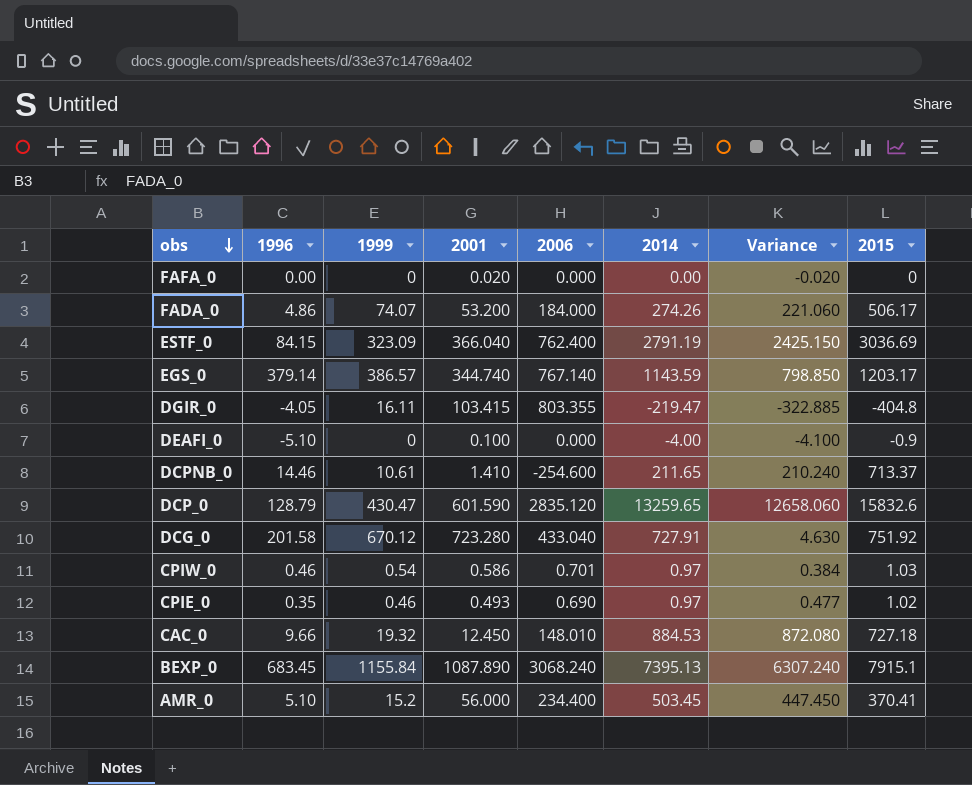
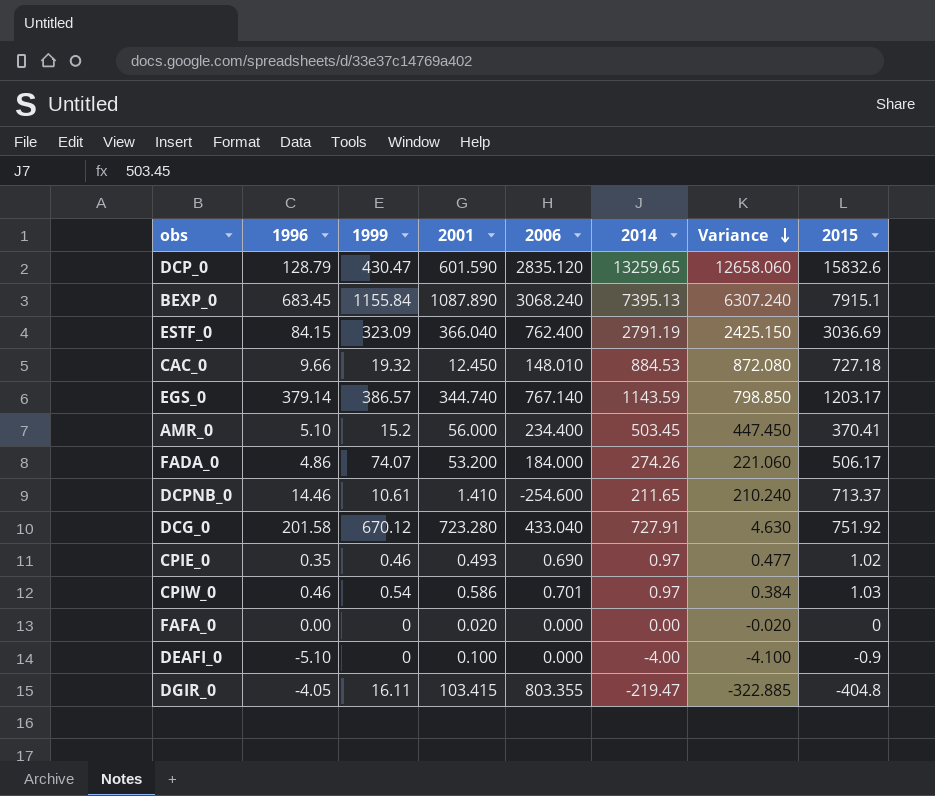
row order: obs descending -> Variance descending

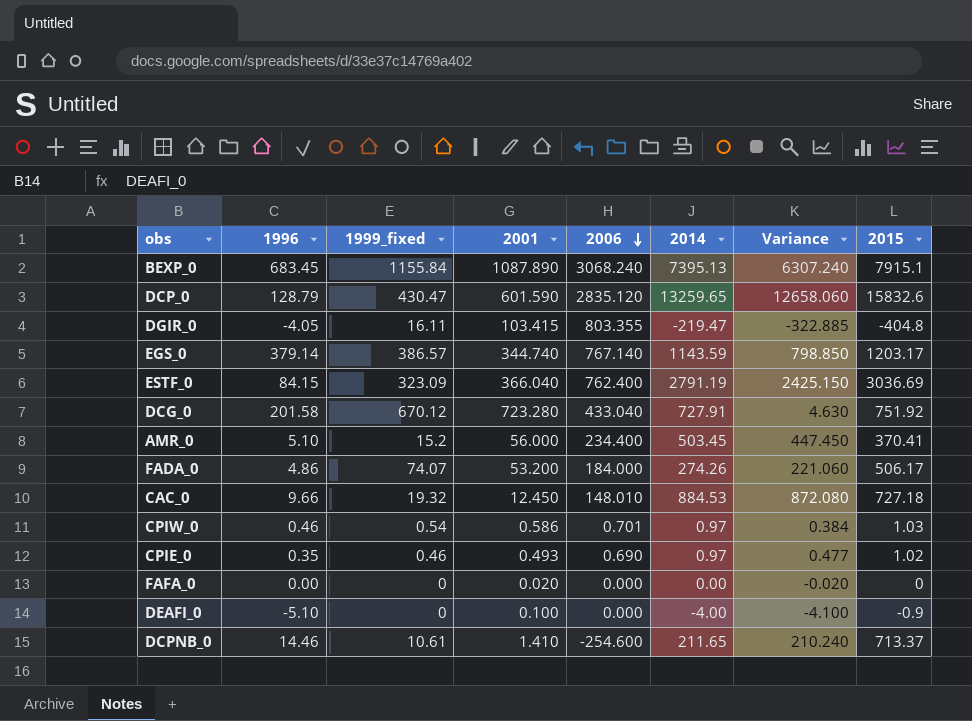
row order: Variance descending -> 2006 descending
column name: 1999 -> 1999_fixed

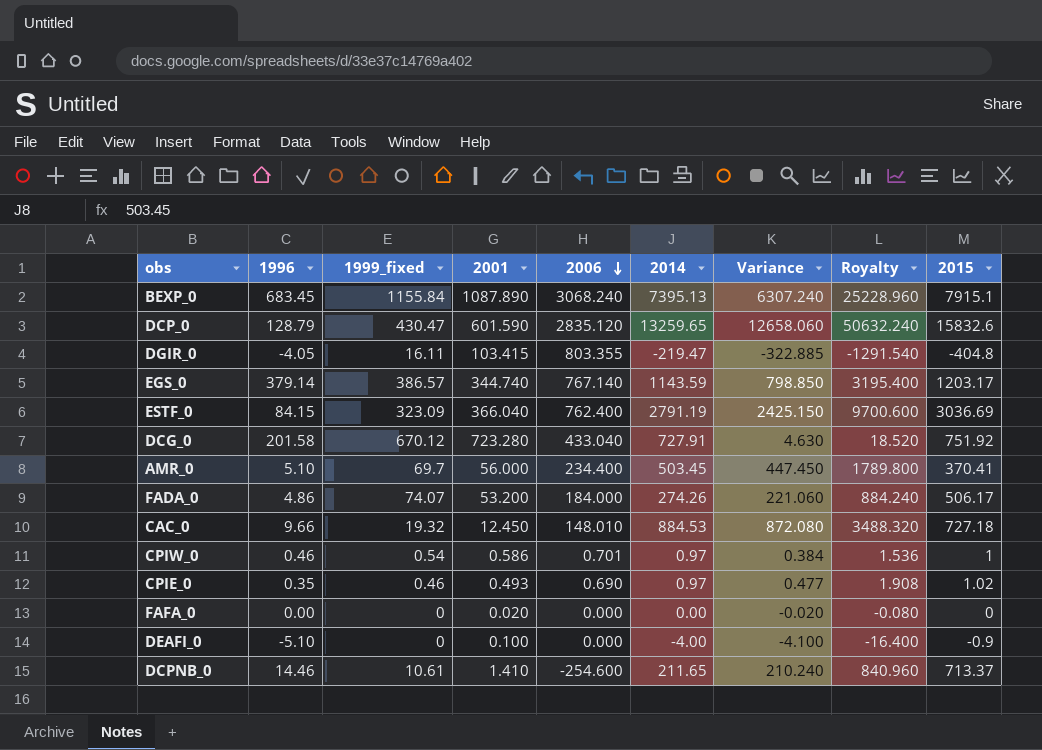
column Royalty | formula: none -> [Variance] * 4
AMR_0 | 1999_fixed: 15.2 -> 69.7
CPIW_0 | 2015: 1.03 -> 1

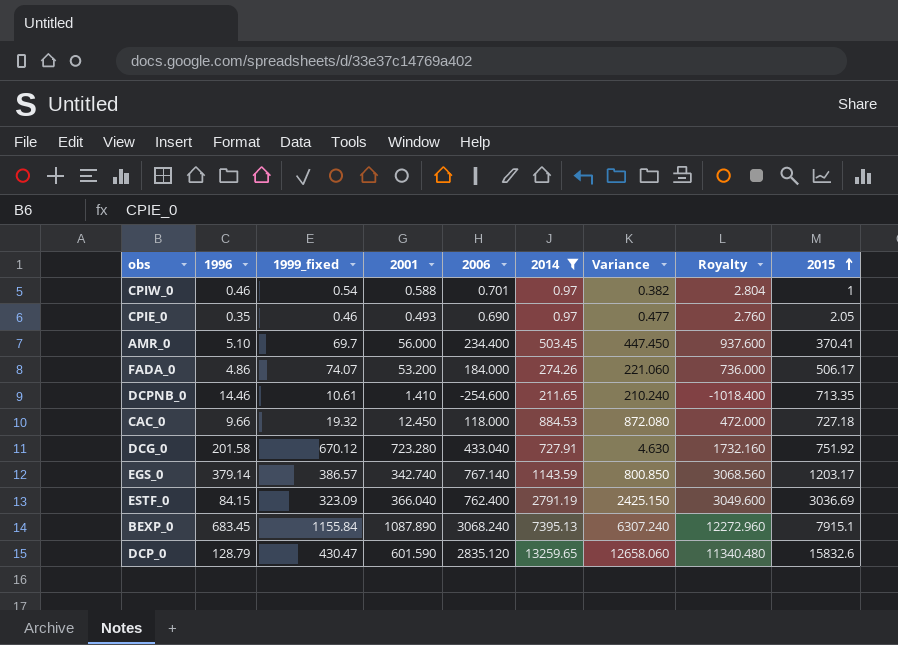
filter: none -> 2014 >= 0.97
row order: 2006 descending -> 2015 ascending
column Royalty | formula: [Variance] * 4 -> [2006] * 4
CPIW_0 | 2001: 0.586 -> 0.588
CPIW_0 | Variance: 0.384 -> 0.382
CPIE_0 | 2015: 1.02 -> 2.05
DCPNB_0 | 2015: 713.37 -> 713.35
CAC_0 | 2006: 148.010 -> 118.000
EGS_0 | 2001: 344.740 -> 342.740
EGS_0 | Variance: 798.850 -> 800.850

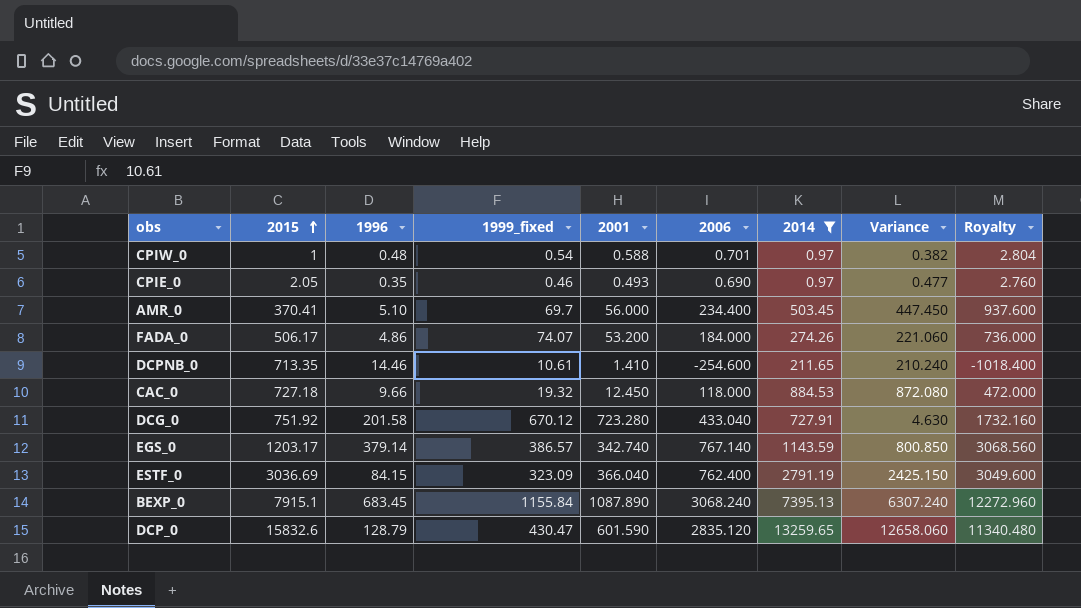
column 2015 | position: 9 -> 2
CPIW_0 | 1996: 0.46 -> 0.48

